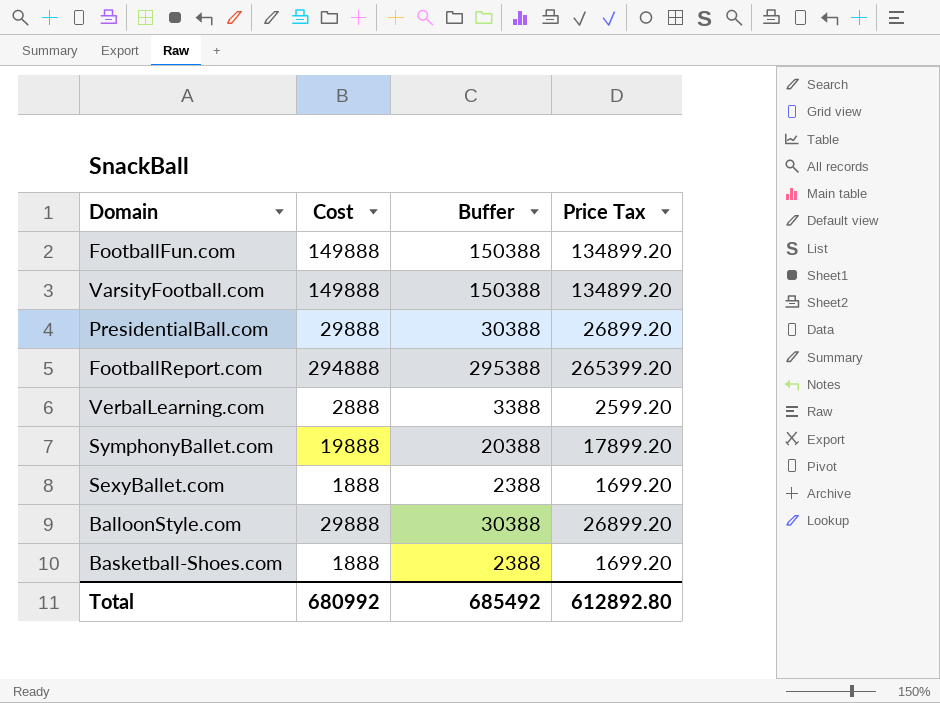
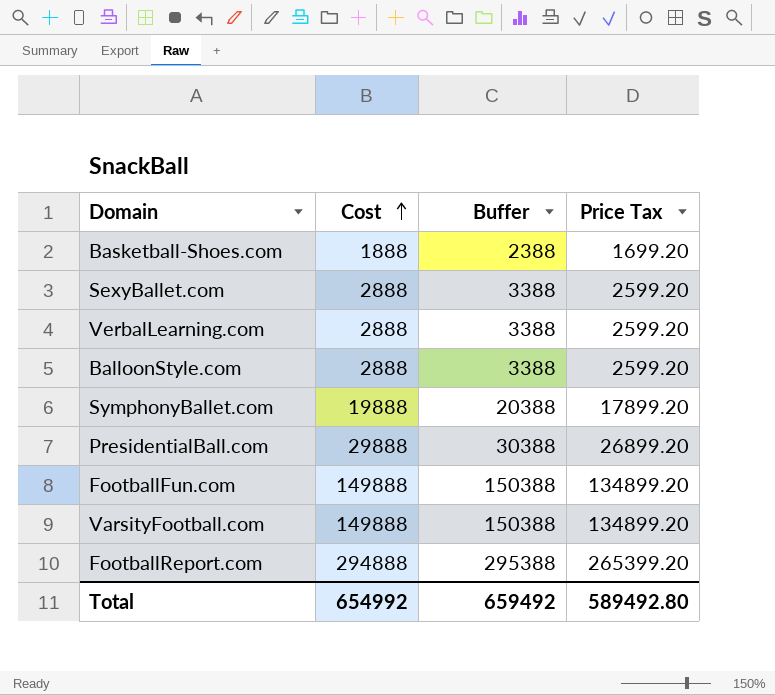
row order: none -> Cost ascending
SexyBallet.com | Cost: 1888 -> 2888
SexyBallet.com | Buffer: 2388 -> 3388
SexyBallet.com | Price Tax: 1699.20 -> 2599.20
BalloonStyle.com | Cost: 29888 -> 2888
BalloonStyle.com | Buffer: 30388 -> 3388
BalloonStyle.com | Price Tax: 26899.20 -> 2599.20
Total | Cost: 680992 -> 654992
Total | Buffer: 685492 -> 659492
Total | Price Tax: 612892.80 -> 589492.80

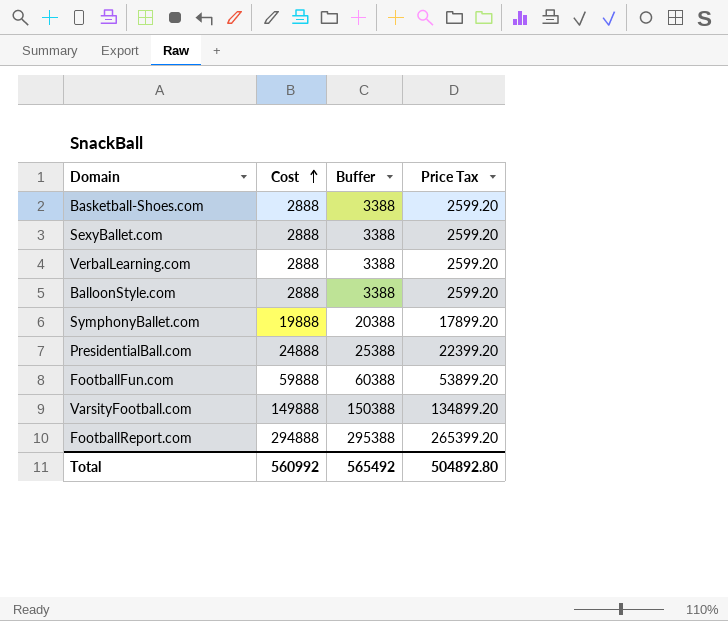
Basketball-Shoes.com | Cost: 1888 -> 2888
Basketball-Shoes.com | Buffer: 2388 -> 3388
Basketball-Shoes.com | Price Tax: 1699.20 -> 2599.20
PresidentialBall.com | Cost: 29888 -> 24888
PresidentialBall.com | Buffer: 30388 -> 25388
PresidentialBall.com | Price Tax: 26899.20 -> 22399.20
FootballFun.com | Cost: 149888 -> 59888
FootballFun.com | Buffer: 150388 -> 60388
FootballFun.com | Price Tax: 134899.20 -> 53899.20
Total | Cost: 654992 -> 560992
Total | Buffer: 659492 -> 565492
Total | Price Tax: 589492.80 -> 504892.80

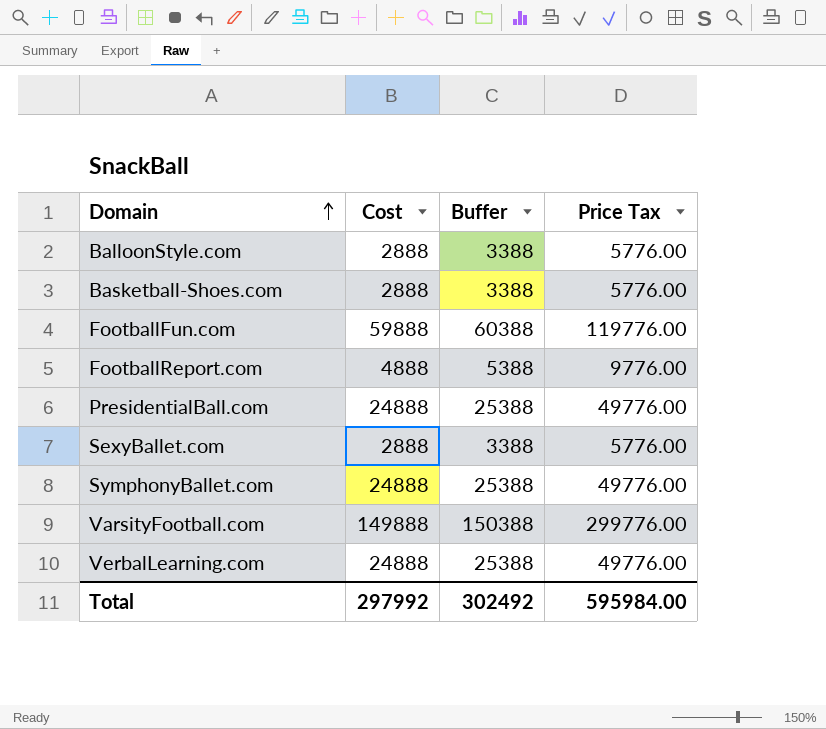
row order: Cost ascending -> Domain ascending
column Price Tax | formula: [Cost] * 0.9 -> [Cost] * 2
FootballReport.com | Cost: 294888 -> 4888
FootballReport.com | Buffer: 295388 -> 5388
SymphonyBallet.com | Cost: 19888 -> 24888
SymphonyBallet.com | Buffer: 20388 -> 25388
VerbalLearning.com | Cost: 2888 -> 24888
VerbalLearning.com | Buffer: 3388 -> 25388
Total | Cost: 560992 -> 297992
Total | Buffer: 565492 -> 302492
Total | Price Tax: 504892.80 -> 595984.00

